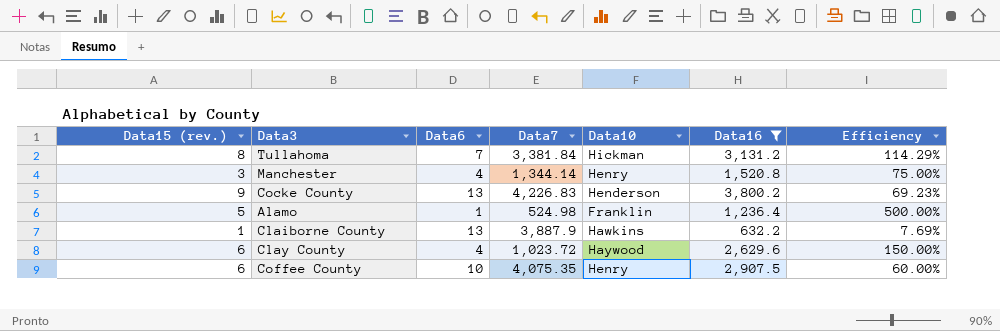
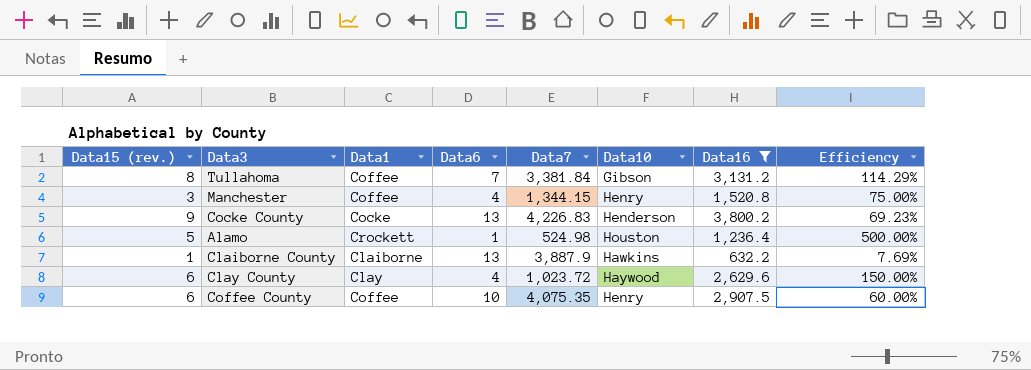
column Data1 | position: none -> 3
Tullahoma | Data10: Hickman -> Gibson
Manchester | Data7: 1,344.14 -> 1,344.15
Alamo | Data10: Franklin -> Houston

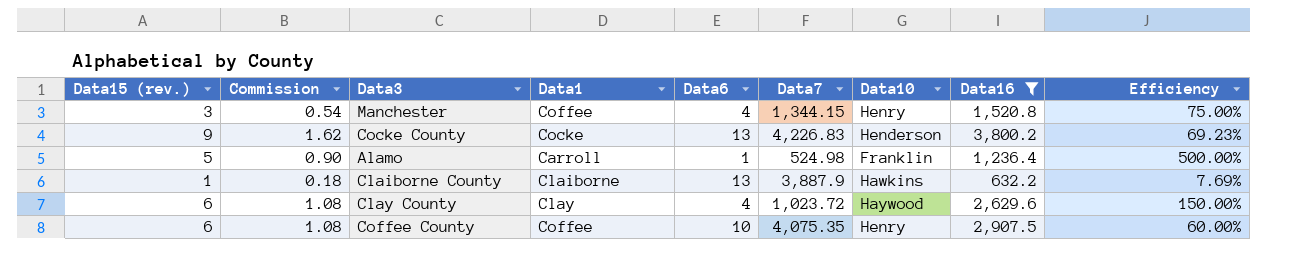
column Commission | formula: none -> [Data15 (rev.)] * 0.18
row Tullahoma: 8 | Coffee | 7 | 3,381.84 | Gibson | 3,131.2 | 114.29% -> none
Alamo | Data1: Crockett -> Carroll
Alamo | Data10: Houston -> Franklin

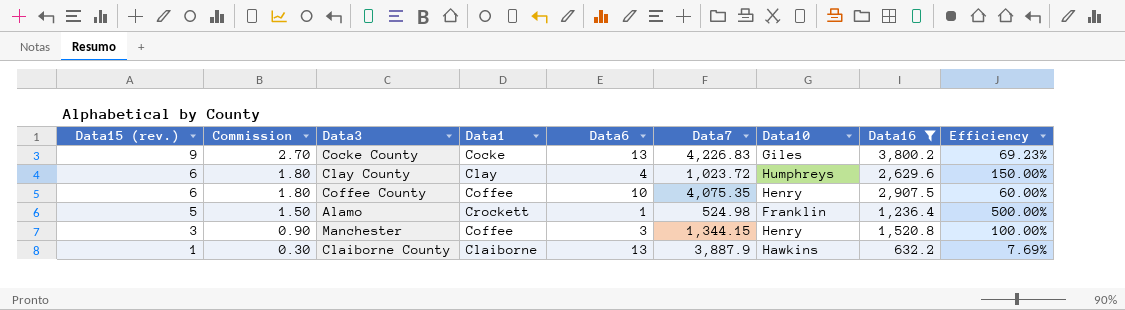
row order: none -> Data15 (rev.) descending
column Commission | formula: [Data15 (rev.)] * 0.18 -> [Data15 (rev.)] * 0.3
Cocke County | Data10: Henderson -> Giles
Clay County | Data10: Haywood -> Humphreys
Alamo | Data1: Carroll -> Crockett
Manchester | Data6: 4 -> 3
Manchester | Efficiency: 75.00% -> 100.00%

